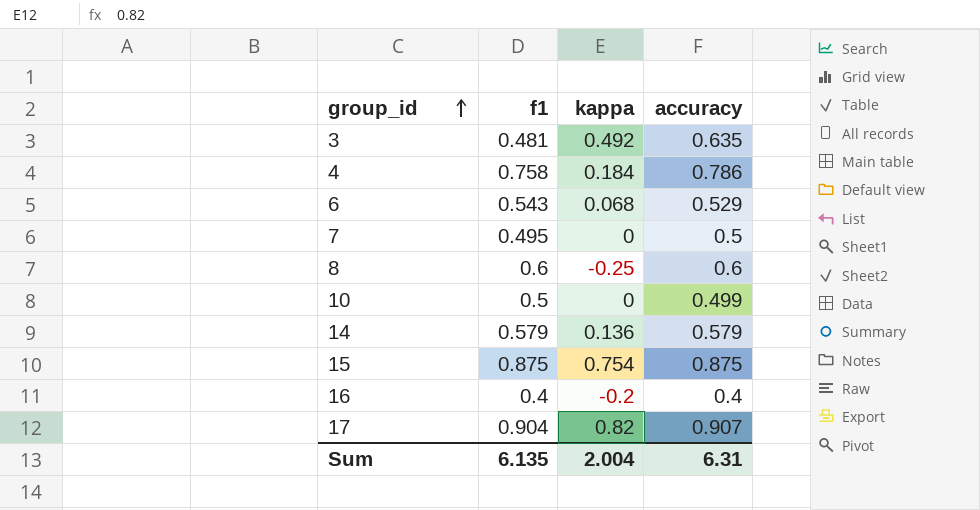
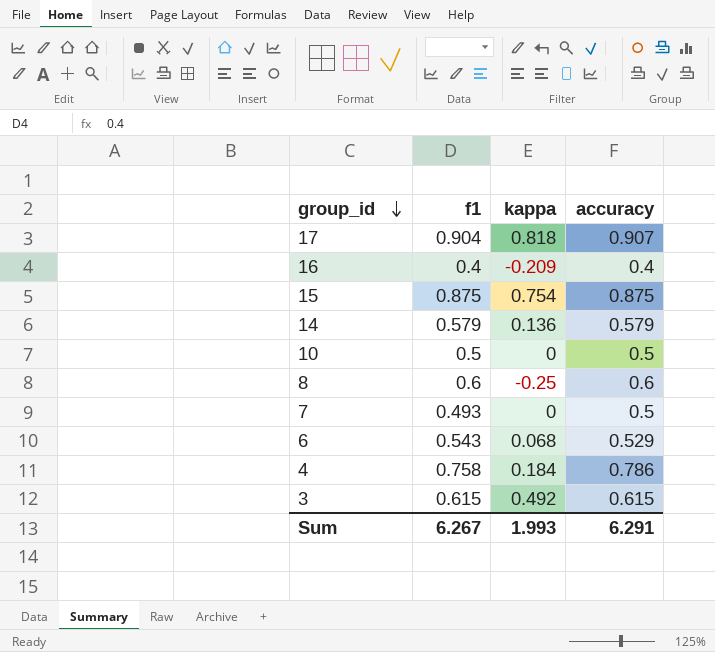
row order: group_id ascending -> group_id descending
17 | kappa: 0.82 -> 0.818
16 | kappa: -0.2 -> -0.209
10 | accuracy: 0.499 -> 0.5
7 | f1: 0.495 -> 0.493
3 | f1: 0.481 -> 0.615
3 | accuracy: 0.635 -> 0.615
Sum | f1: 6.135 -> 6.267
Sum | kappa: 2.004 -> 1.993
Sum | accuracy: 6.31 -> 6.291

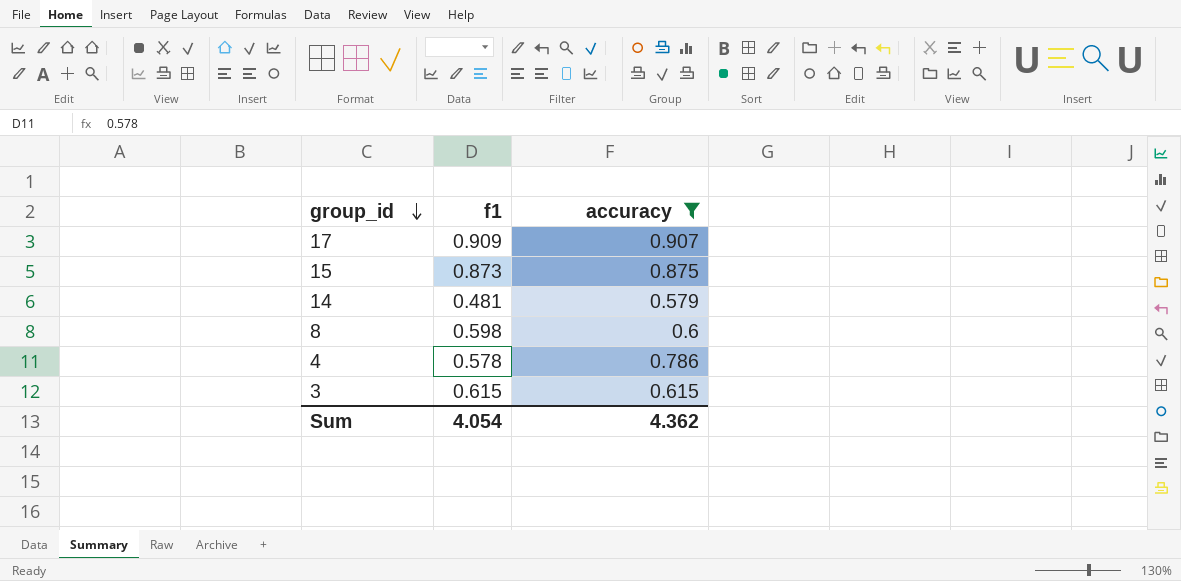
filter: none -> accuracy >= 0.579
column kappa | position: 3 -> none
17 | f1: 0.904 -> 0.909
15 | f1: 0.875 -> 0.873
14 | f1: 0.579 -> 0.481
8 | f1: 0.6 -> 0.598
4 | f1: 0.758 -> 0.578
Sum | f1: 6.267 -> 4.054
Sum | accuracy: 6.291 -> 4.362

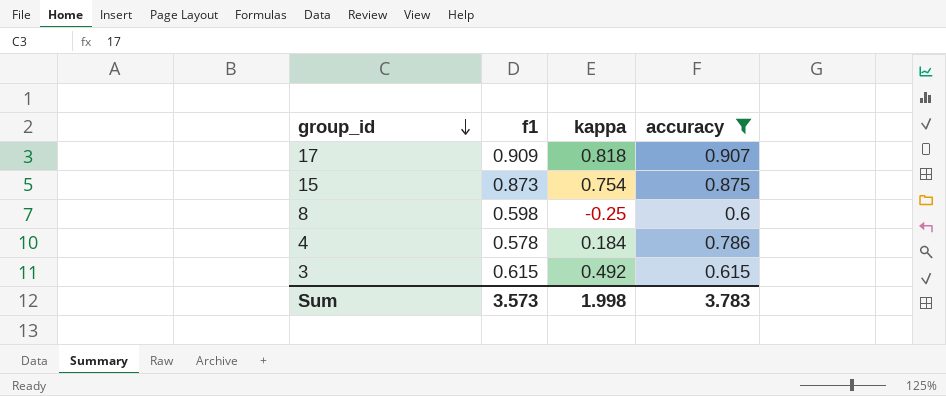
column kappa | position: none -> 3
row 14: 0.481 | 0.579 -> none
Sum | f1: 4.054 -> 3.573
Sum | accuracy: 4.362 -> 3.783

